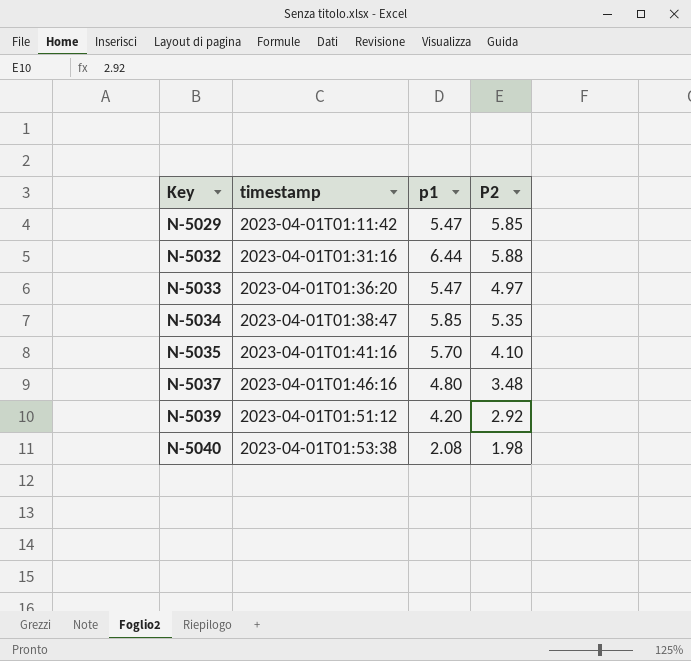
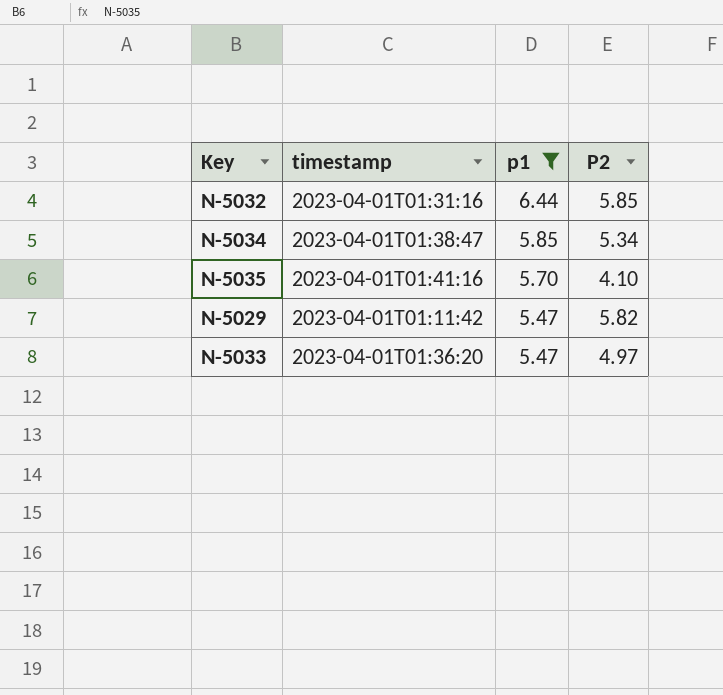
filter: none -> p1 >= 5.47
row order: Key ascending -> p1 descending
N-5032 | P2: 5.88 -> 5.85
N-5034 | P2: 5.35 -> 5.34
N-5029 | P2: 5.85 -> 5.82

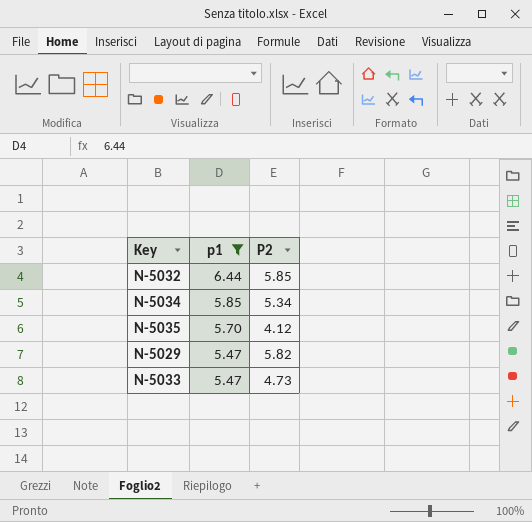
column timestamp | position: 2 -> none
N-5035 | P2: 4.10 -> 4.12
N-5033 | P2: 4.97 -> 4.73

